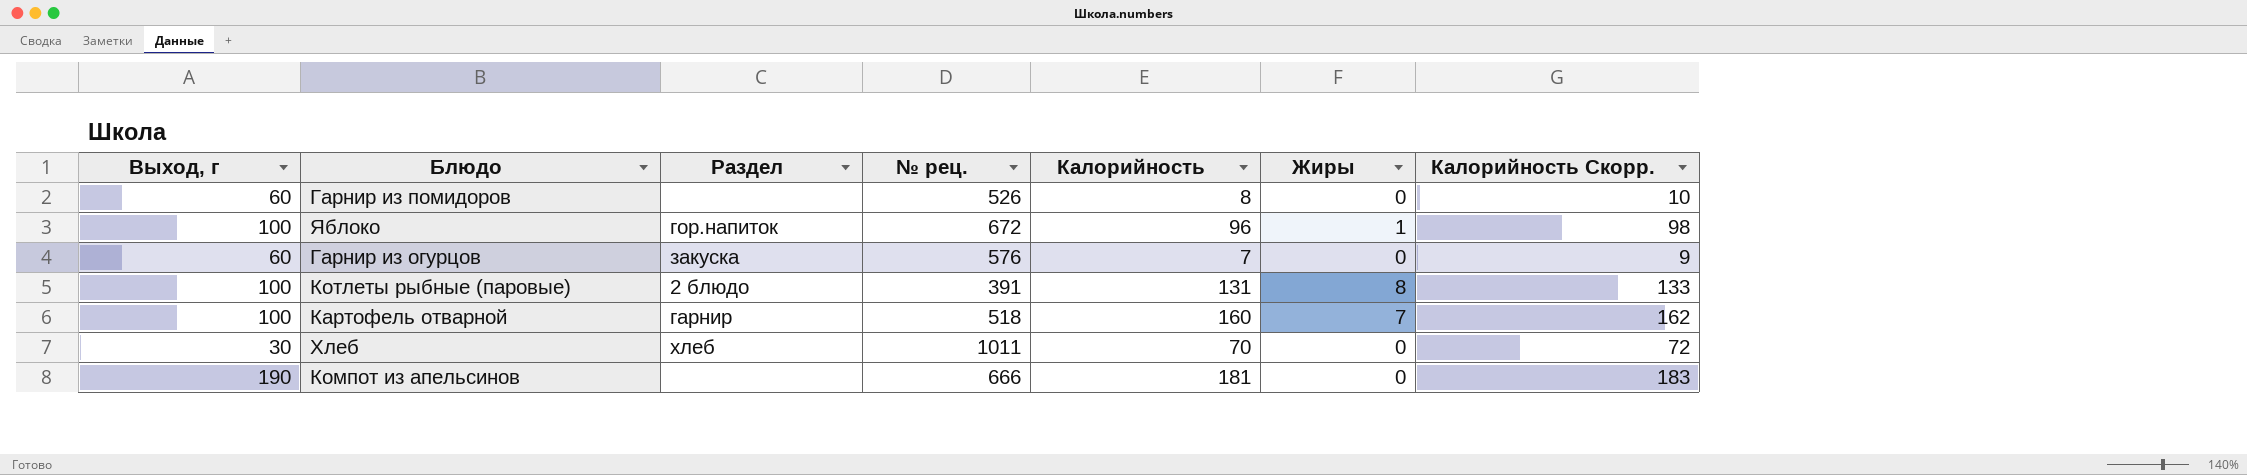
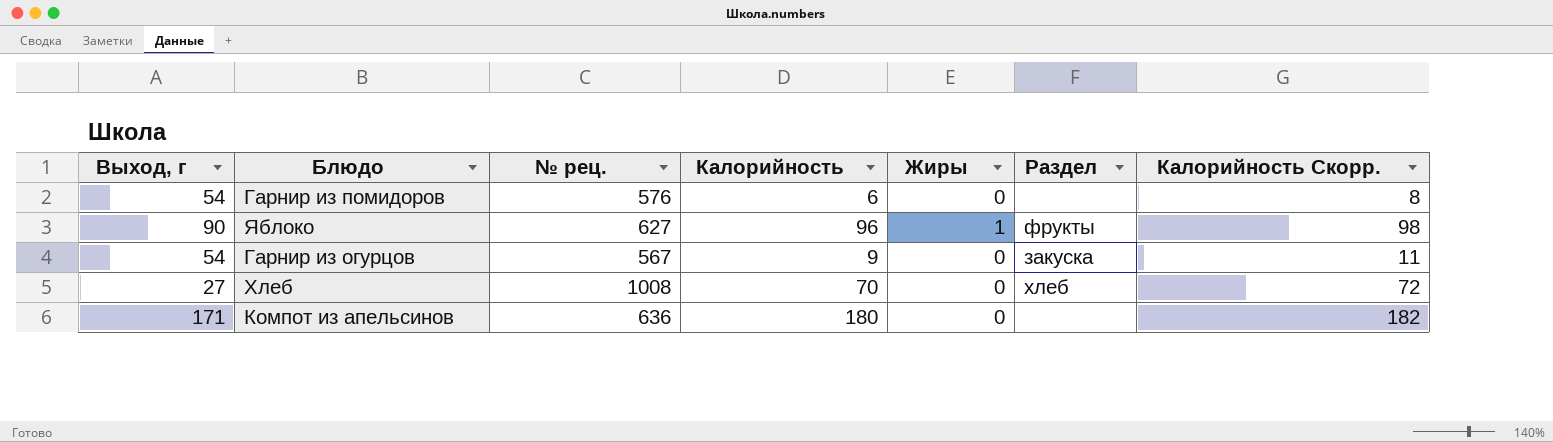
column Раздел | position: 3 -> 6
row Котлеты рыбные (паровые): 100 | 2 блюдо | 391 | 131 | 8 | 133 -> none
row Картофель отварной: 100 | гарнир | 518 | 160 | 7 | 162 -> none
Гарнир из помидоров | Выход, г: 60 -> 54
Гарнир из помидоров | № рец.: 526 -> 576
Гарнир из помидоров | Калорийность: 8 -> 6
Гарнир из помидоров | Калорийность Скорр.: 10 -> 8
Яблоко | Выход, г: 100 -> 90
Яблоко | № рец.: 672 -> 627
Яблоко | Раздел: гор.напиток -> фрукты
Гарнир из огурцов | Выход, г: 60 -> 54
Гарнир из огурцов | № рец.: 576 -> 567
Гарнир из огурцов | Калорийность: 7 -> 9
Гарнир из огурцов | Калорийность Скорр.: 9 -> 11
Хлеб | Выход, г: 30 -> 27
Хлеб | № рец.: 1011 -> 1008
Компот из апельсинов | Выход, г: 190 -> 171
Компот из апельсинов | № рец.: 666 -> 636
Компот из апельсинов | Калорийность: 181 -> 180
Компот из апельсинов | Калорийность Скорр.: 183 -> 182

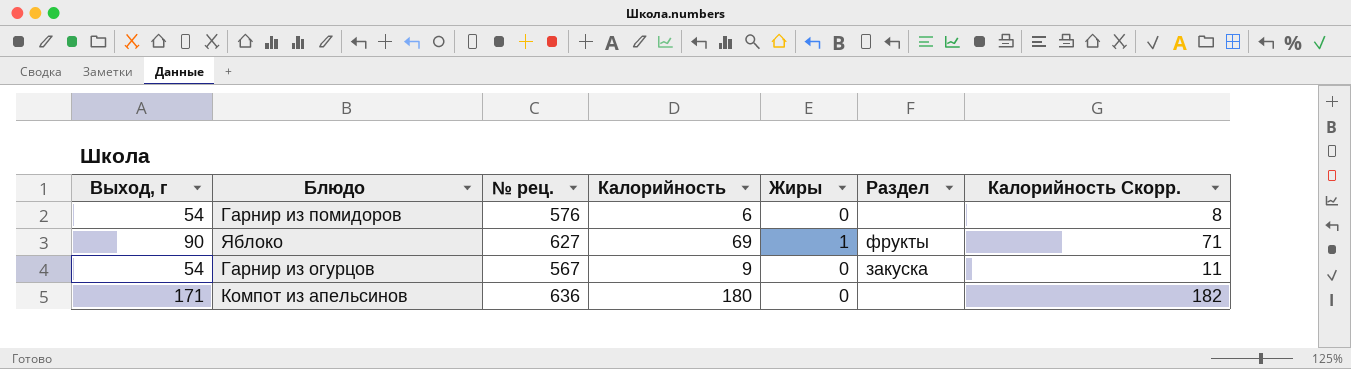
row Хлеб: 27 | 1008 | 70 | 0 | хлеб | 72 -> none
Яблоко | Калорийность: 96 -> 69
Яблоко | Калорийность Скорр.: 98 -> 71

